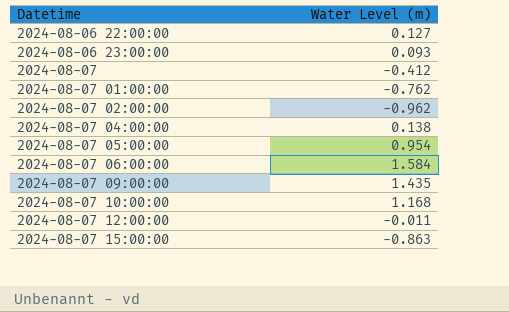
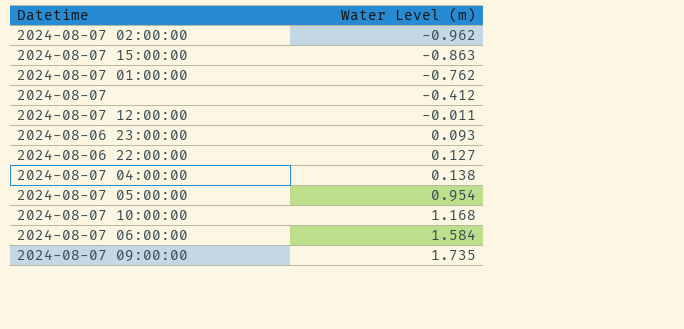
row order: Datetime ascending -> Water Level (m) ascending
2024-08-07 09:00:00 | Water Level (m): 1.435 -> 1.735

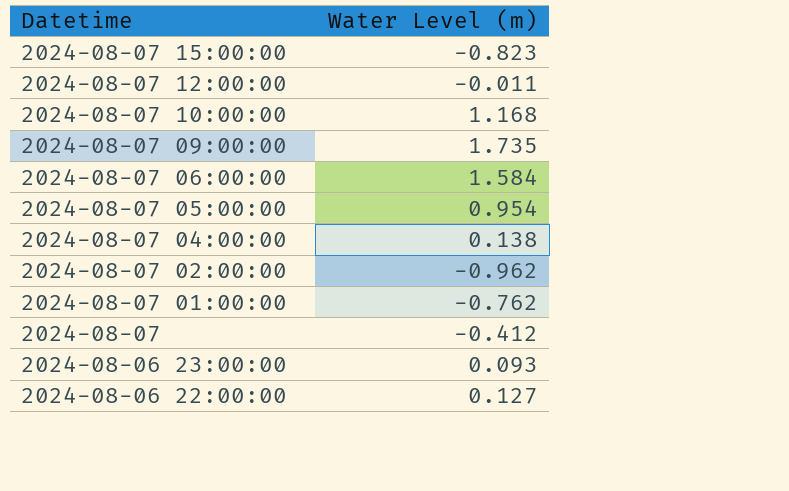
row order: Water Level (m) ascending -> Datetime descending
2024-08-07 15:00:00 | Water Level (m): -0.863 -> -0.823

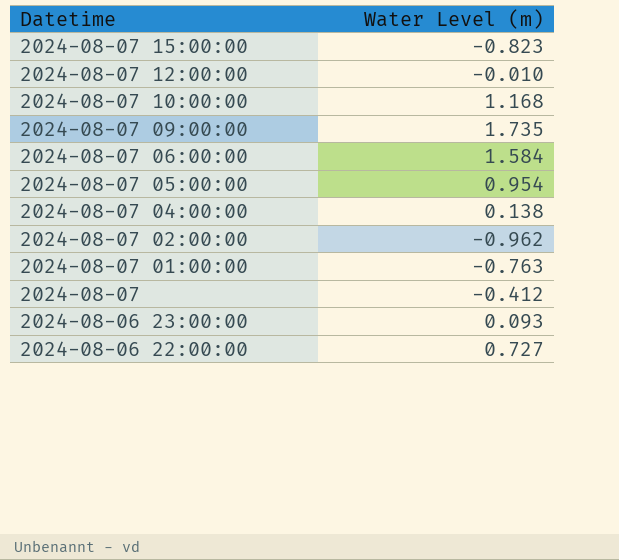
2024-08-07 12:00:00 | Water Level (m): -0.011 -> -0.010
2024-08-07 01:00:00 | Water Level (m): -0.762 -> -0.763
2024-08-06 22:00:00 | Water Level (m): 0.127 -> 0.727

